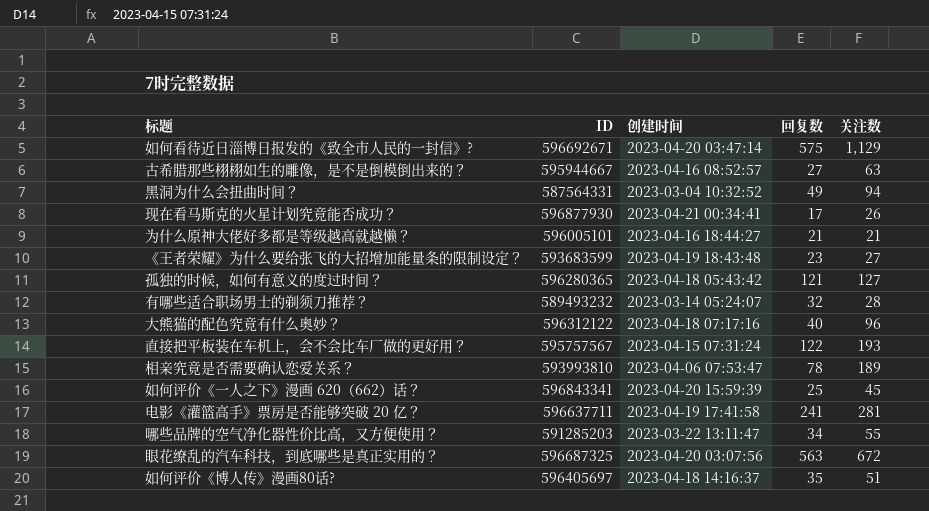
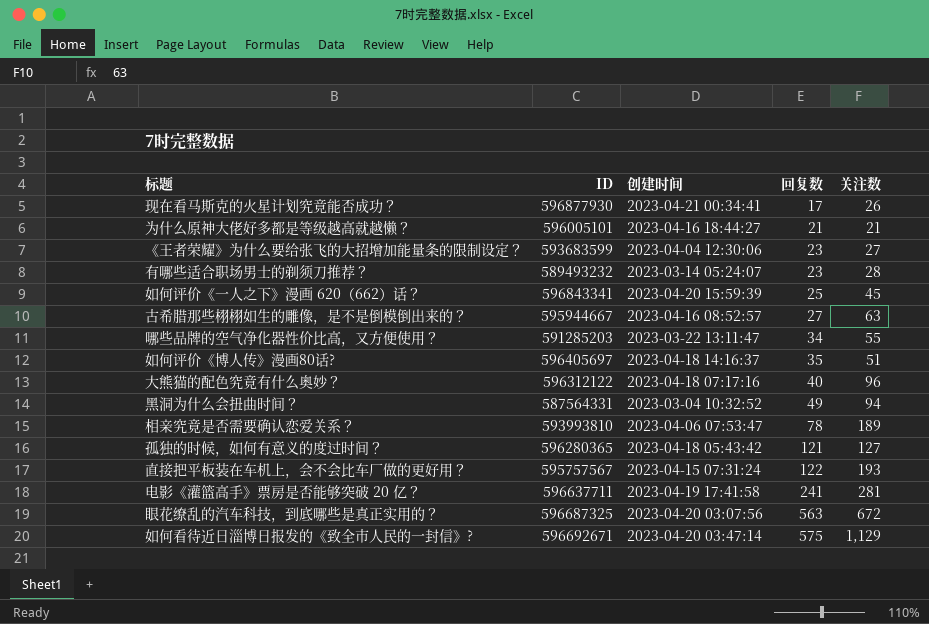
row order: none -> 回复数 ascending
《王者荣耀》为什么要给张飞的大招增加能量条的限制设定？ | 创建时间: 2023-04-19 18:43:48 -> 2023-04-04 12:30:06
有哪些适合职场男士的剃须刀推荐？ | 回复数: 32 -> 23

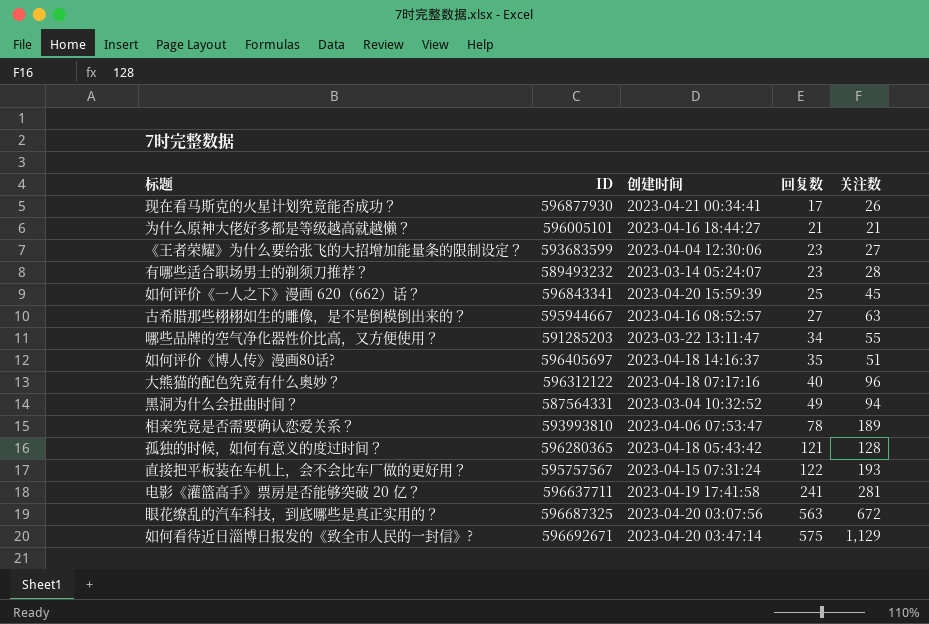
孤独的时候，如何有意义的度过时间？ | 关注数: 127 -> 128

